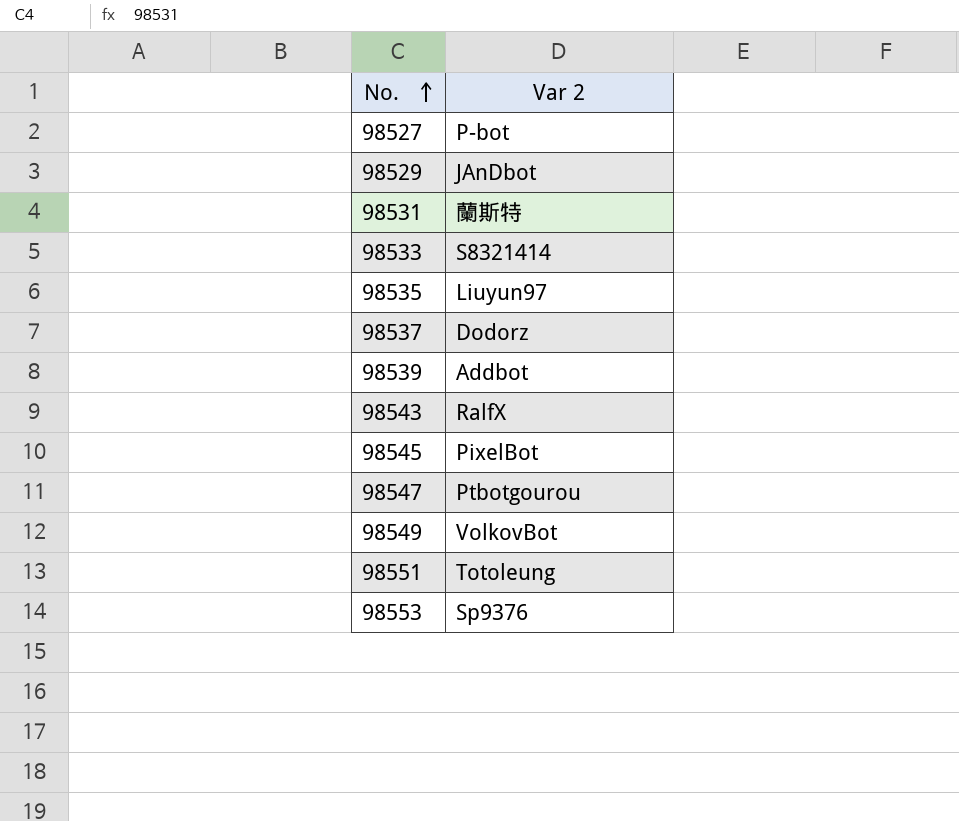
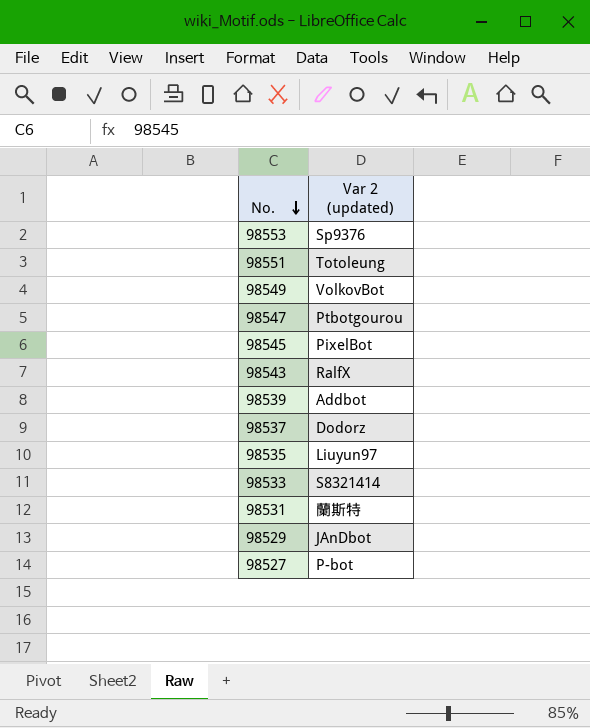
row order: No. ascending -> No. descending
column name: Var 2 -> Var 2 (updated)

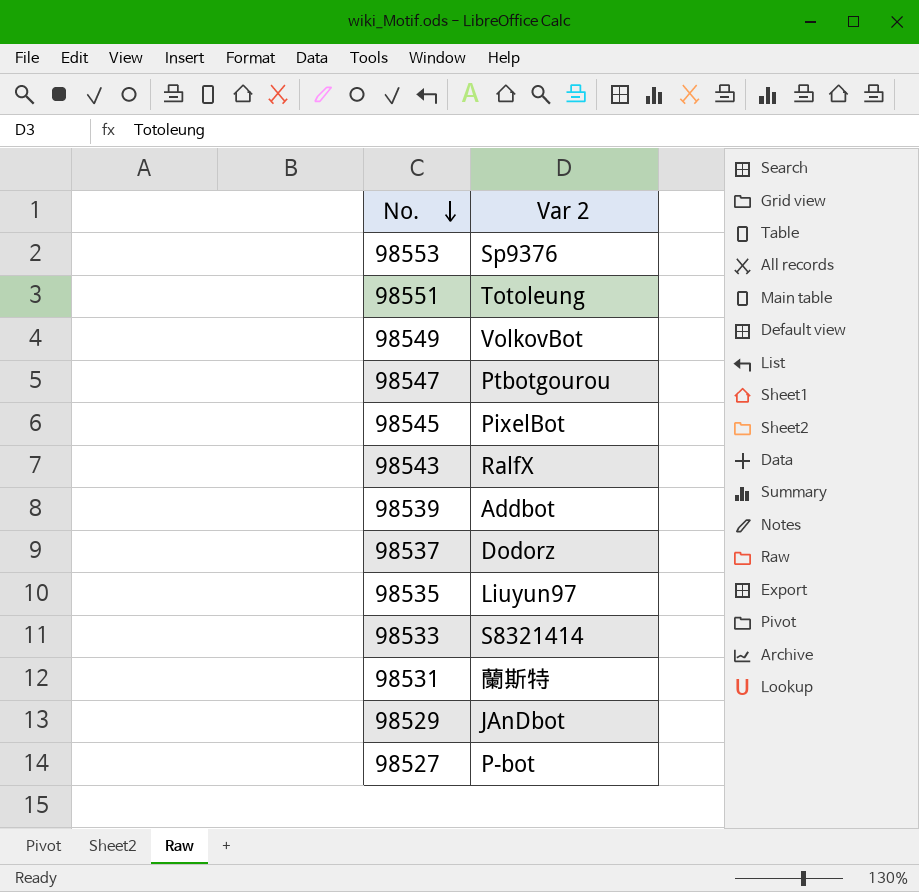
column name: Var 2 (updated) -> Var 2

